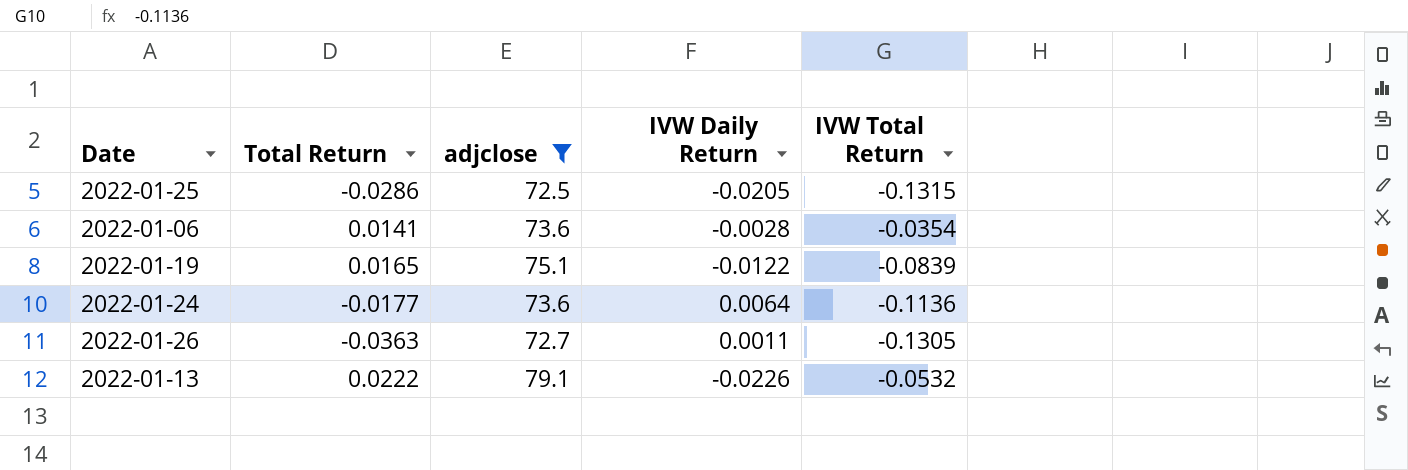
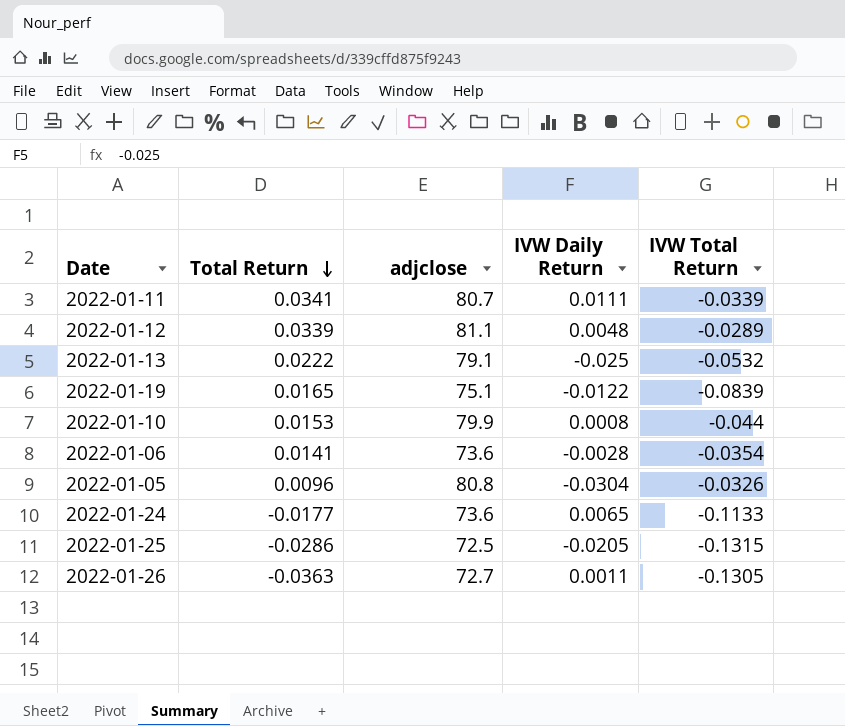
filter: adjclose <= 79.1 -> none
row order: none -> Total Return descending
2022-01-13 | IVW Daily Return: -0.0226 -> -0.025
2022-01-24 | IVW Daily Return: 0.0064 -> 0.0065
2022-01-24 | IVW Total Return: -0.1136 -> -0.1133

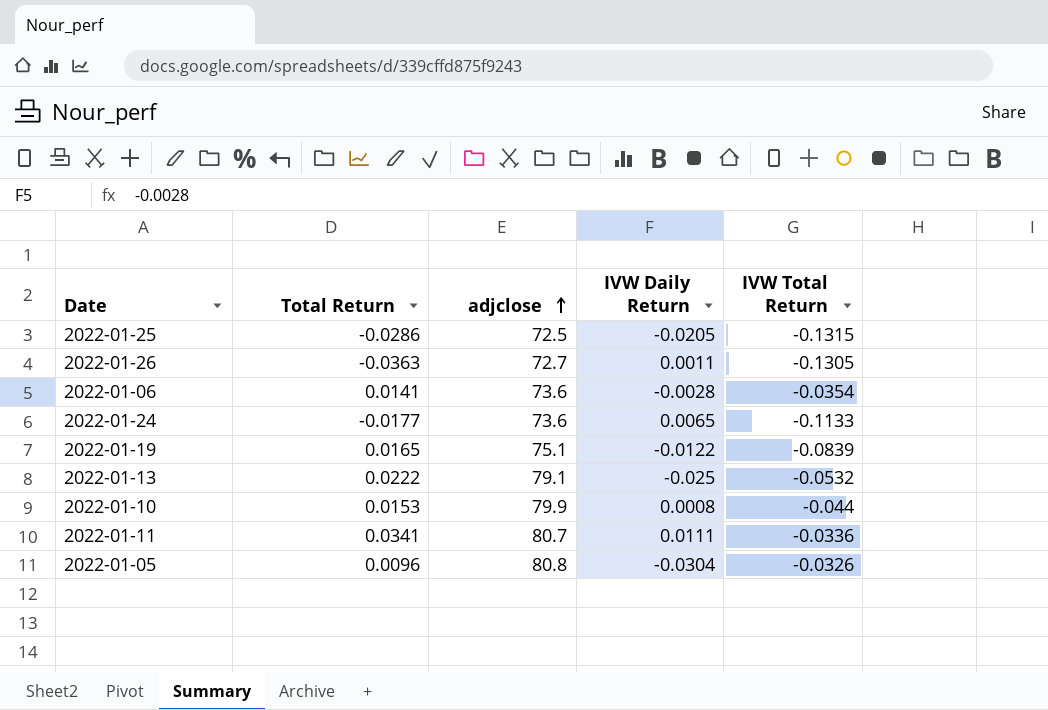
row order: Total Return descending -> adjclose ascending
row 2022-01-12: 0.0339 | 81.1 | 0.0048 | -0.0289 -> none
2022-01-11 | IVW Total Return: -0.0339 -> -0.0336

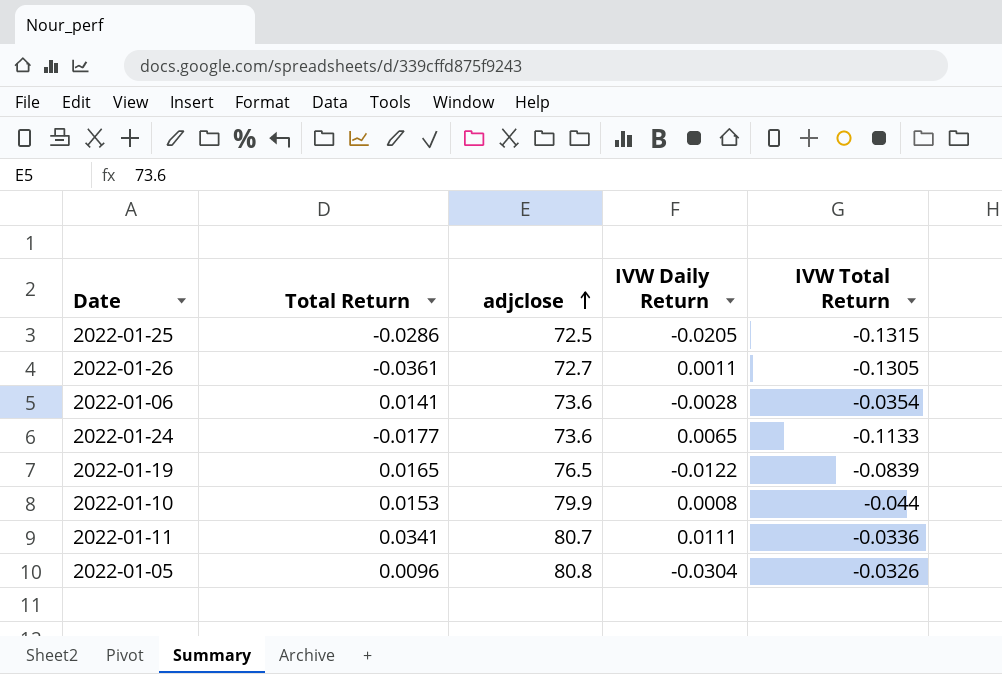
row 2022-01-13: 0.0222 | 79.1 | -0.025 | -0.0532 -> none
2022-01-26 | Total Return: -0.0363 -> -0.0361
2022-01-19 | adjclose: 75.1 -> 76.5

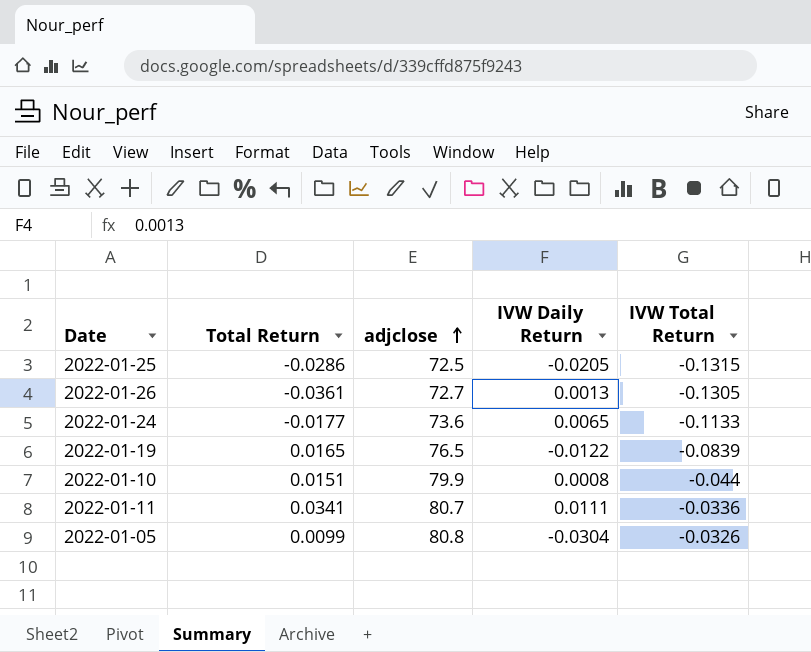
row 2022-01-06: 0.0141 | 73.6 | -0.0028 | -0.0354 -> none
2022-01-26 | IVW Daily Return: 0.0011 -> 0.0013
2022-01-10 | Total Return: 0.0153 -> 0.0151
2022-01-05 | Total Return: 0.0096 -> 0.0099

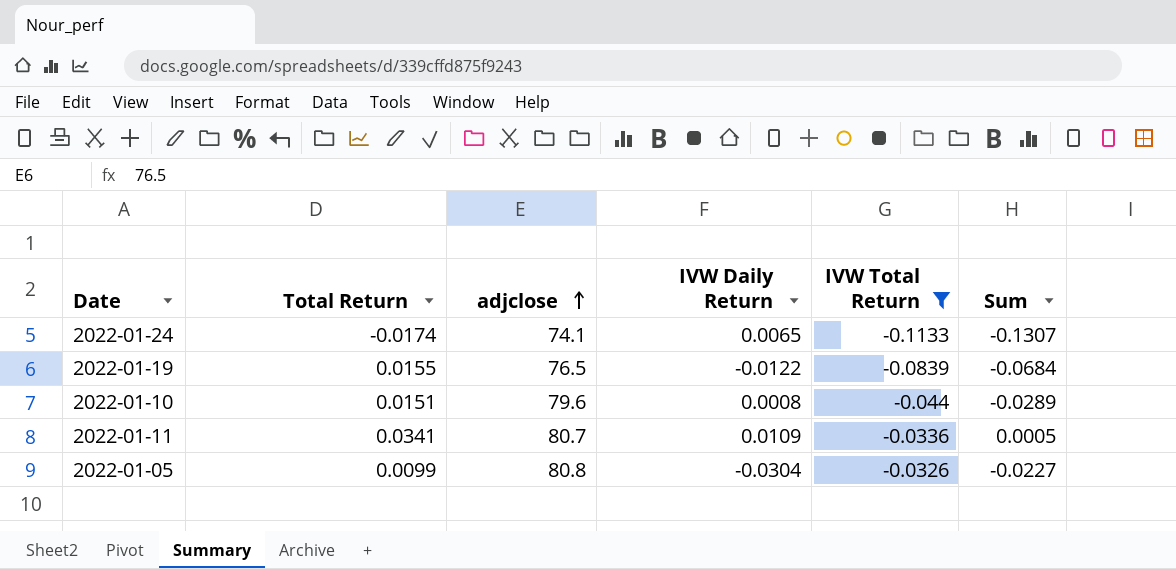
filter: none -> IVW Total Return >= -0.1133
column Sum | formula: none -> [Total Return] + [IVW Total Return]
2022-01-24 | Total Return: -0.0177 -> -0.0174
2022-01-24 | adjclose: 73.6 -> 74.1
2022-01-19 | Total Return: 0.0165 -> 0.0155
2022-01-10 | adjclose: 79.9 -> 79.6
2022-01-11 | IVW Daily Return: 0.0111 -> 0.0109

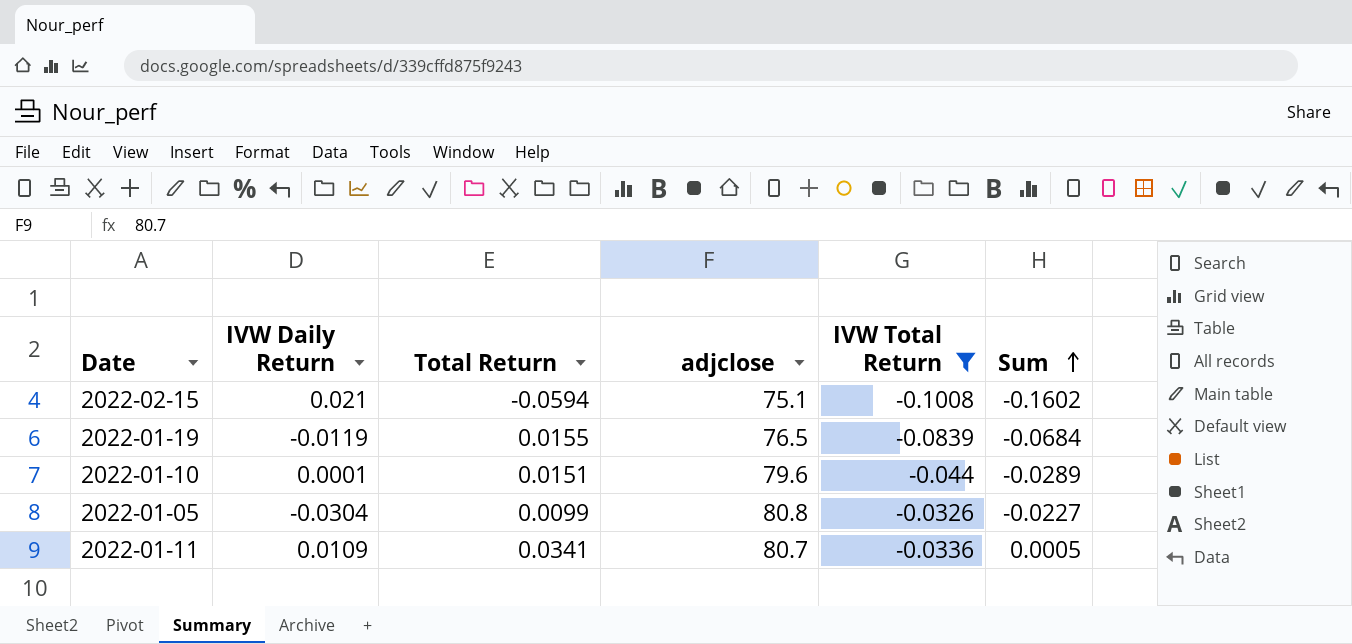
row order: adjclose ascending -> Sum ascending
column IVW Daily Return | position: 4 -> 2
row 2022-01-24: -0.0174 | 74.1 | 0.0065 | -0.1133 | -0.1307 -> none
row 2022-02-15: none -> 0.021 | -0.0594 | 75.1 | -0.1008 | -0.1602
2022-01-19 | IVW Daily Return: -0.0122 -> -0.0119
2022-01-10 | IVW Daily Return: 0.0008 -> 0.0001

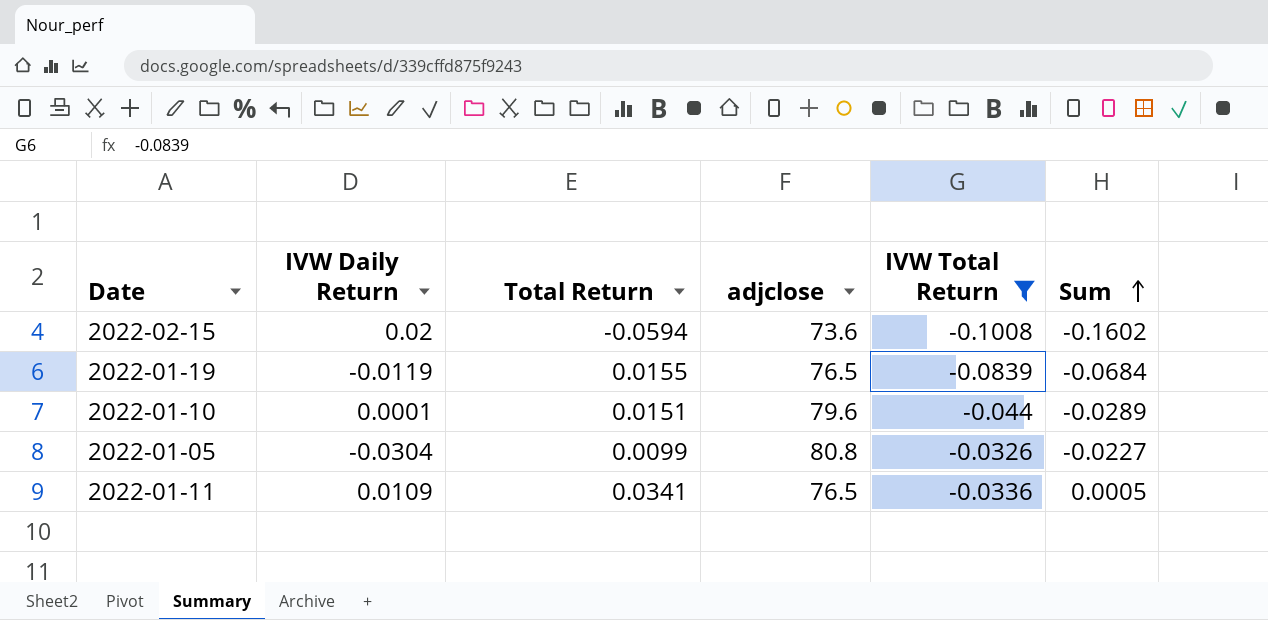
2022-02-15 | IVW Daily Return: 0.021 -> 0.02
2022-02-15 | adjclose: 75.1 -> 73.6
2022-01-11 | adjclose: 80.7 -> 76.5

